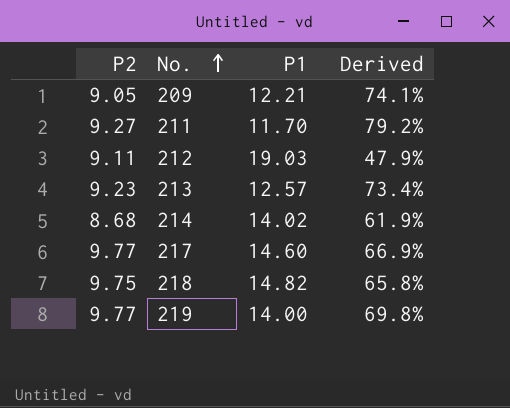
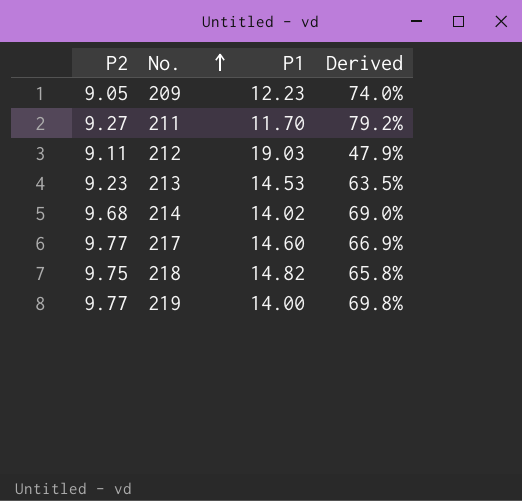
209 | P1: 12.21 -> 12.23
209 | Derived: 74.1% -> 74.0%
213 | P1: 12.57 -> 14.53
213 | Derived: 73.4% -> 63.5%
214 | P2: 8.68 -> 9.68
214 | Derived: 61.9% -> 69.0%

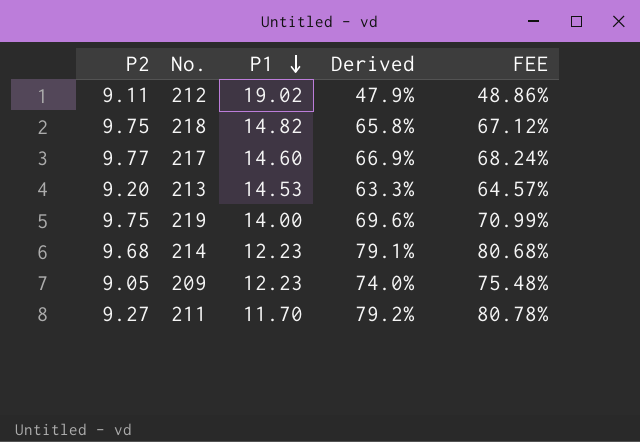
row order: No. ascending -> P1 descending
column FEE | formula: none -> [Derived] * 1.02
212 | P1: 19.03 -> 19.02
213 | P2: 9.23 -> 9.20
213 | Derived: 63.5% -> 63.3%
219 | P2: 9.77 -> 9.75
219 | Derived: 69.8% -> 69.6%
214 | P1: 14.02 -> 12.23
214 | Derived: 69.0% -> 79.1%

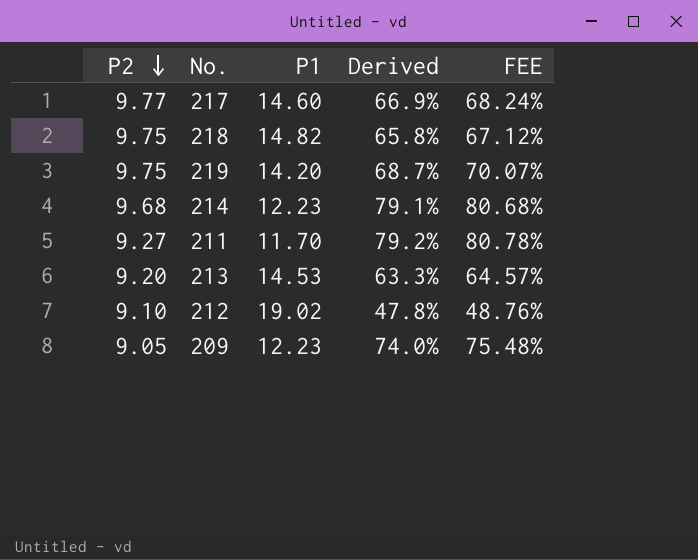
row order: P1 descending -> P2 descending
219 | P1: 14.00 -> 14.20
219 | Derived: 69.6% -> 68.7%
219 | FEE: 70.99% -> 70.07%
212 | P2: 9.11 -> 9.10
212 | Derived: 47.9% -> 47.8%
212 | FEE: 48.86% -> 48.76%

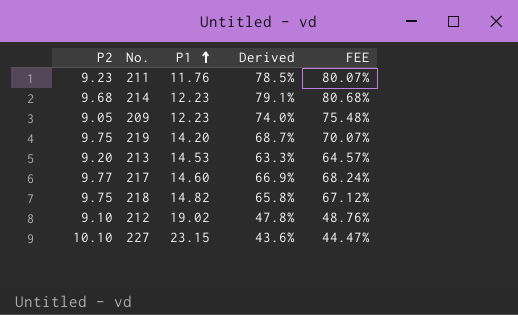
row order: P2 descending -> P1 ascending
211 | P2: 9.27 -> 9.23
211 | P1: 11.70 -> 11.76
211 | Derived: 79.2% -> 78.5%
211 | FEE: 80.78% -> 80.07%
row 227: none -> 10.10 | 23.15 | 43.6% | 44.47%

